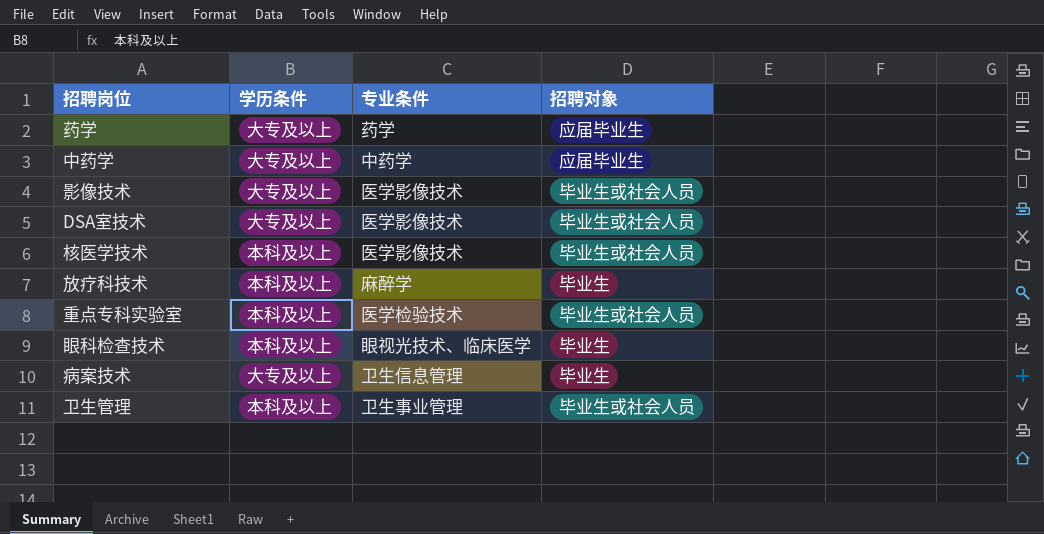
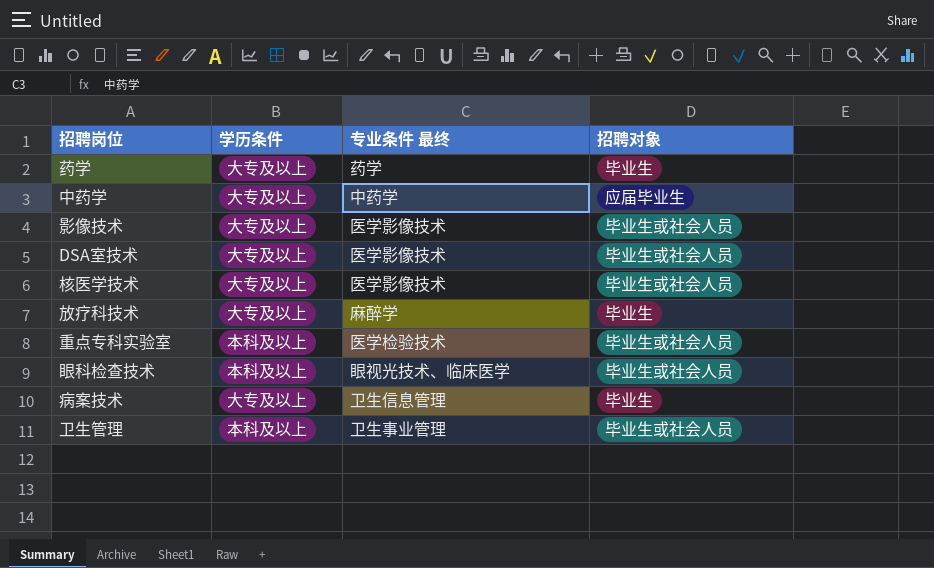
column name: 专业条件 -> 专业条件 最终
药学 | 招聘对象: 应届毕业生 -> 毕业生
核医学技术 | 学历条件: 本科及以上 -> 大专及以上
放疗科技术 | 学历条件: 本科及以上 -> 大专及以上
眼科检查技术 | 招聘对象: 毕业生 -> 毕业生或社会人员

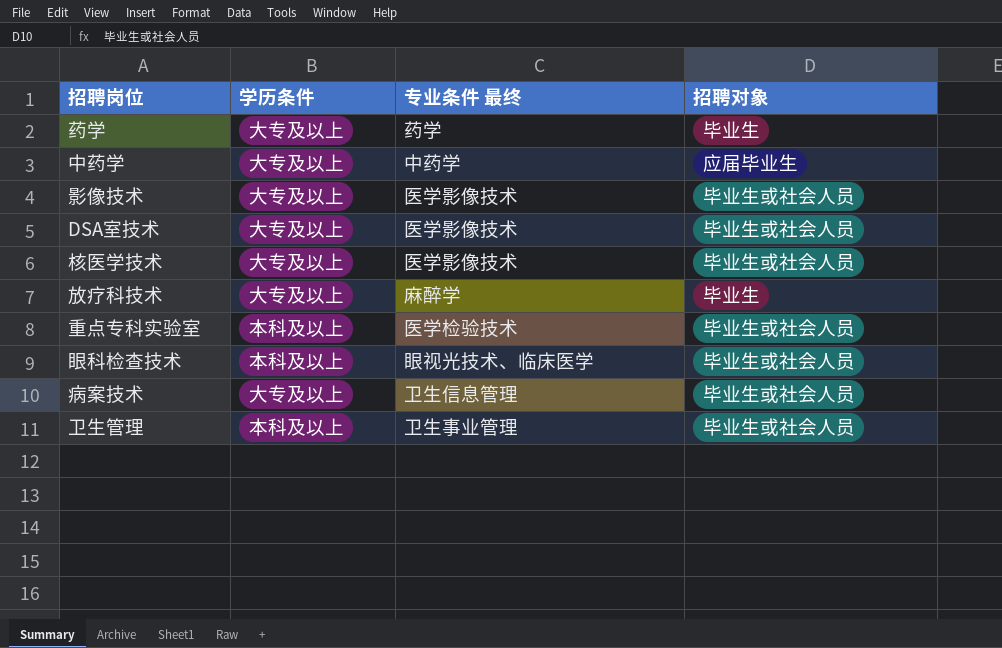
病案技术 | 招聘对象: 毕业生 -> 毕业生或社会人员

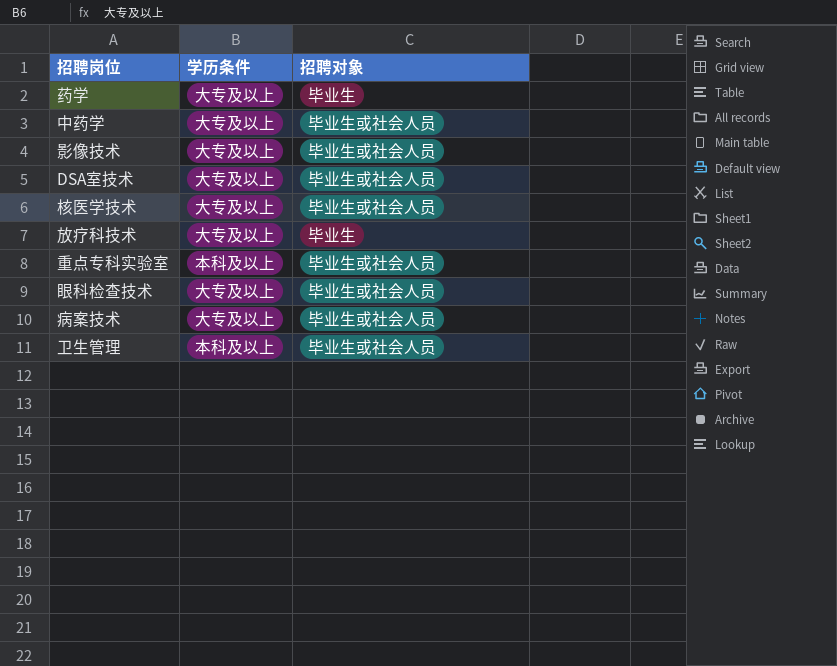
column 专业条件 最终 | position: 3 -> none
中药学 | 招聘对象: 应届毕业生 -> 毕业生或社会人员
眼科检查技术 | 学历条件: 本科及以上 -> 大专及以上

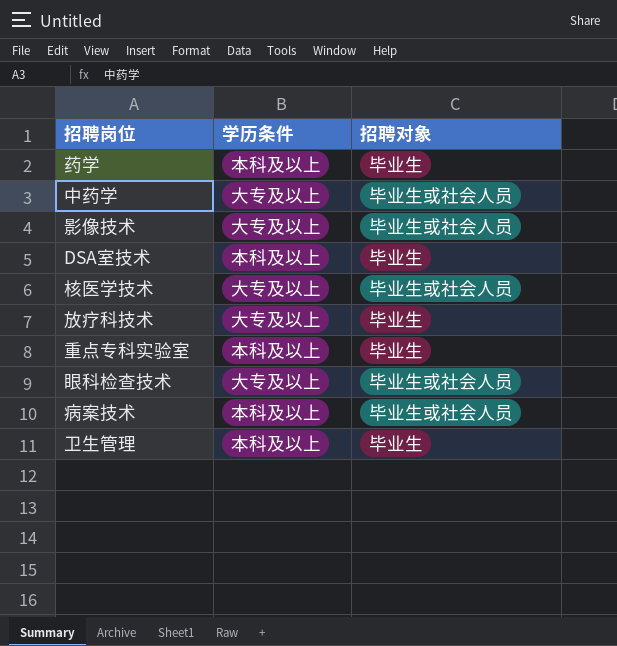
药学 | 学历条件: 大专及以上 -> 本科及以上
DSA室技术 | 学历条件: 大专及以上 -> 本科及以上
DSA室技术 | 招聘对象: 毕业生或社会人员 -> 毕业生
重点专科实验室 | 招聘对象: 毕业生或社会人员 -> 毕业生
病案技术 | 学历条件: 大专及以上 -> 本科及以上
卫生管理 | 招聘对象: 毕业生或社会人员 -> 毕业生

